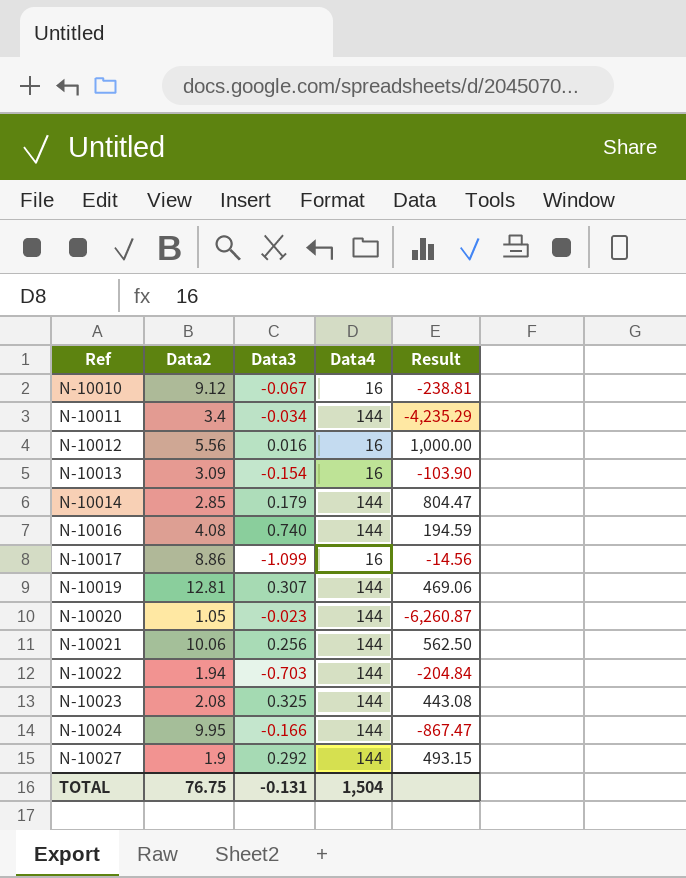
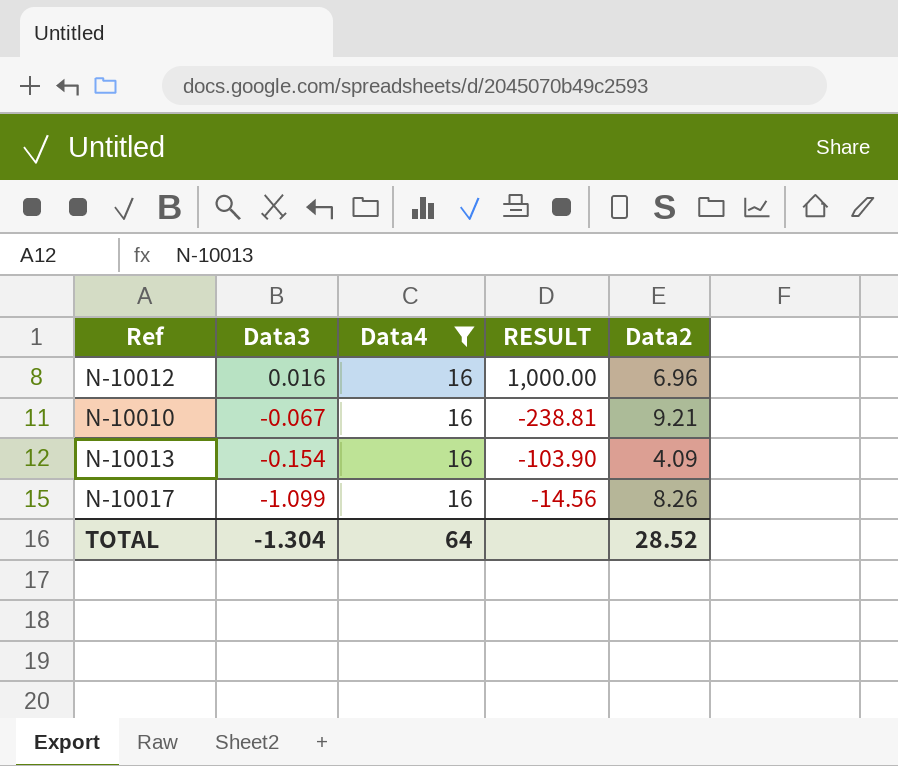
filter: none -> Data4 = 16
row order: Ref ascending -> Data3 descending
column name: Result -> RESULT
column Data2 | position: 2 -> 5
N-10012 | Data2: 5.56 -> 6.96
N-10010 | Data2: 9.12 -> 9.21
N-10013 | Data2: 3.09 -> 4.09
N-10017 | Data2: 8.86 -> 8.26
TOTAL | Data3: -0.131 -> -1.304
TOTAL | Data4: 1,504 -> 64
TOTAL | Data2: 76.75 -> 28.52

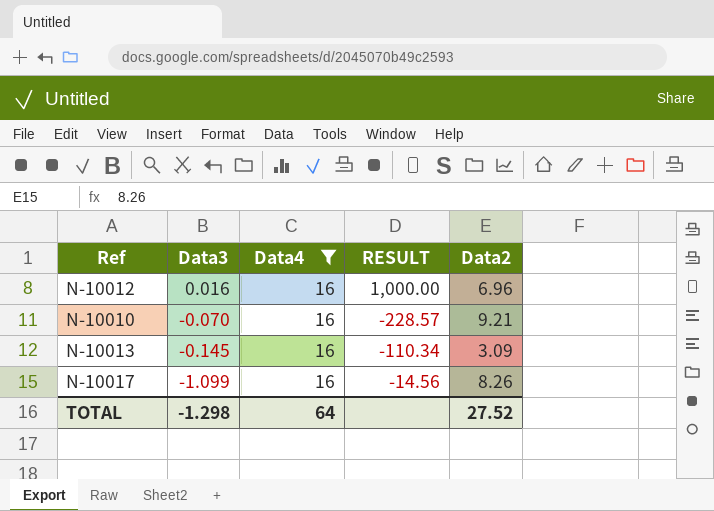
N-10010 | Data3: -0.067 -> -0.070
N-10010 | RESULT: -238.81 -> -228.57
N-10013 | Data3: -0.154 -> -0.145
N-10013 | RESULT: -103.90 -> -110.34
N-10013 | Data2: 4.09 -> 3.09
TOTAL | Data3: -1.304 -> -1.298
TOTAL | Data2: 28.52 -> 27.52

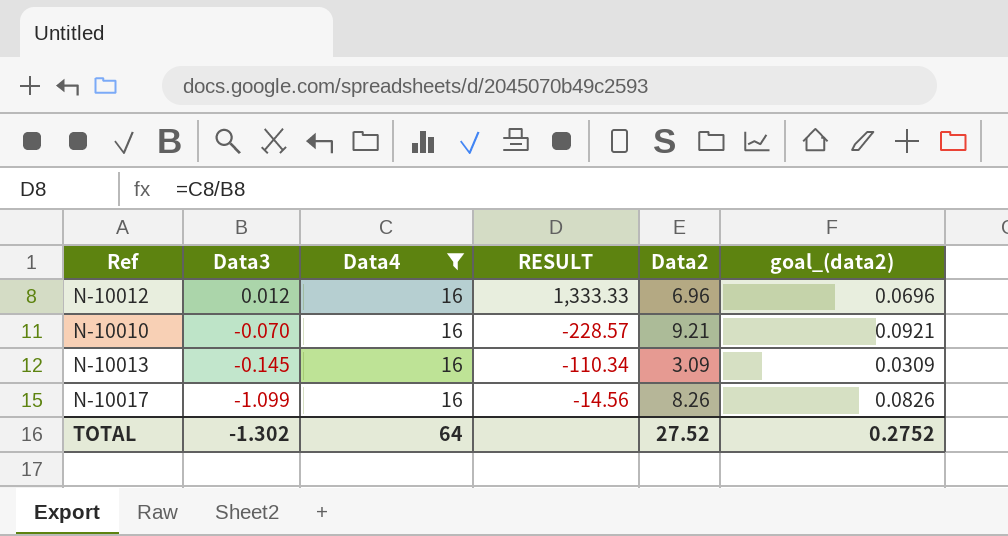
column goal_(data2) | formula: none -> [Data2] * 0.01
N-10012 | Data3: 0.016 -> 0.012
N-10012 | RESULT: 1,000.00 -> 1,333.33
TOTAL | Data3: -1.298 -> -1.302

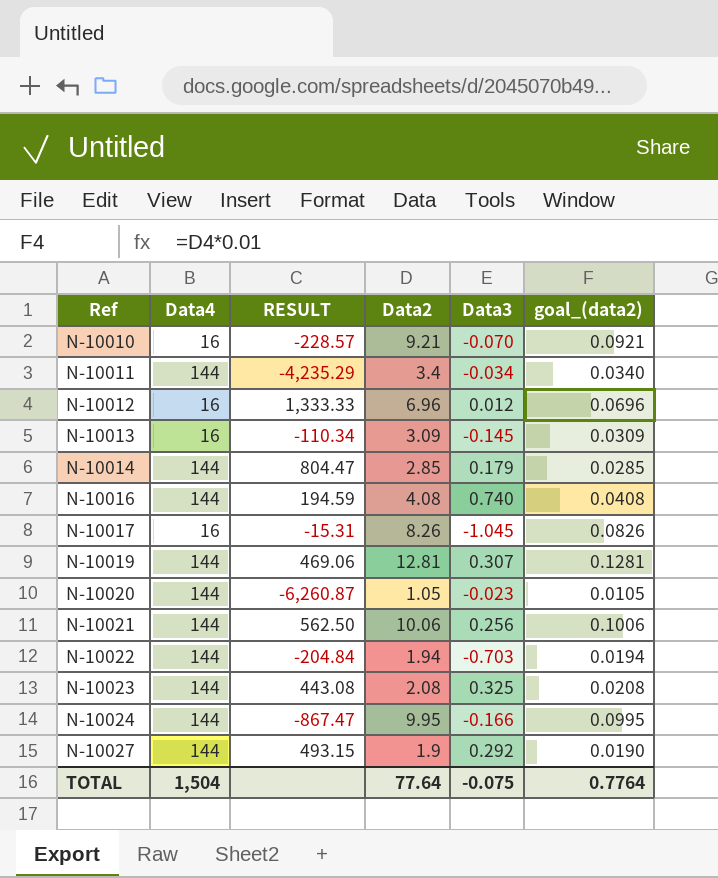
filter: Data4 = 16 -> none
row order: Data3 descending -> Ref ascending
column Data3 | position: 2 -> 5
N-10017 | RESULT: -14.56 -> -15.31
N-10017 | Data3: -1.099 -> -1.045
TOTAL | Data4: 64 -> 1,504
TOTAL | Data2: 27.52 -> 77.64
TOTAL | Data3: -1.302 -> -0.075
TOTAL | goal_(data2): 0.2752 -> 0.7764

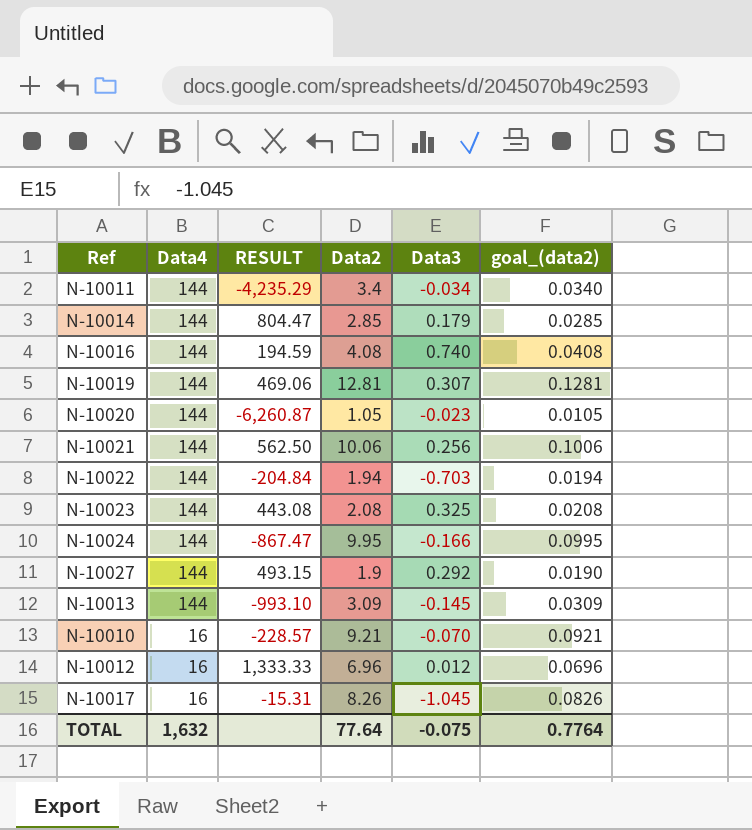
row order: Ref ascending -> Data4 descending
N-10013 | Data4: 16 -> 144
N-10013 | RESULT: -110.34 -> -993.10
TOTAL | Data4: 1,504 -> 1,632

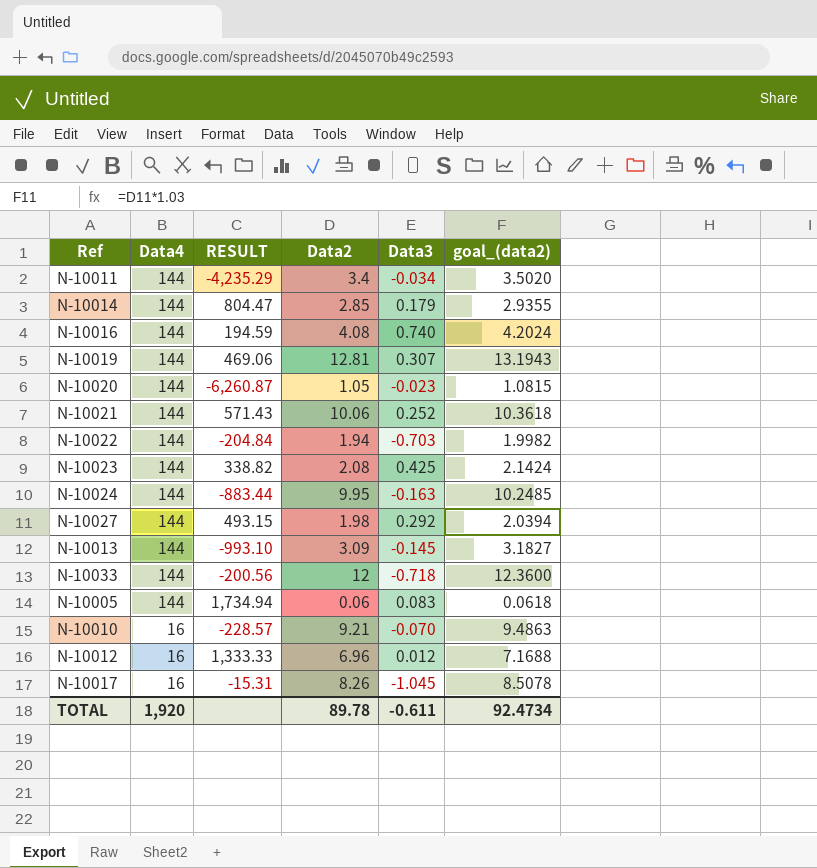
column goal_(data2) | formula: [Data2] * 0.01 -> [Data2] * 1.03
N-10021 | RESULT: 562.50 -> 571.43
N-10021 | Data3: 0.256 -> 0.252
N-10023 | RESULT: 443.08 -> 338.82
N-10023 | Data3: 0.325 -> 0.425
N-10024 | RESULT: -867.47 -> -883.44
N-10024 | Data3: -0.166 -> -0.163
N-10027 | Data2: 1.9 -> 1.98
row N-10033: none -> 144 | -200.56 | 12 | -0.718 | 12.3600
row N-10005: none -> 144 | 1,734.94 | 0.06 | 0.083 | 0.0618
TOTAL | Data4: 1,632 -> 1,920
TOTAL | Data2: 77.64 -> 89.78
TOTAL | Data3: -0.075 -> -0.611
TOTAL | goal_(data2): 0.7764 -> 92.4734

